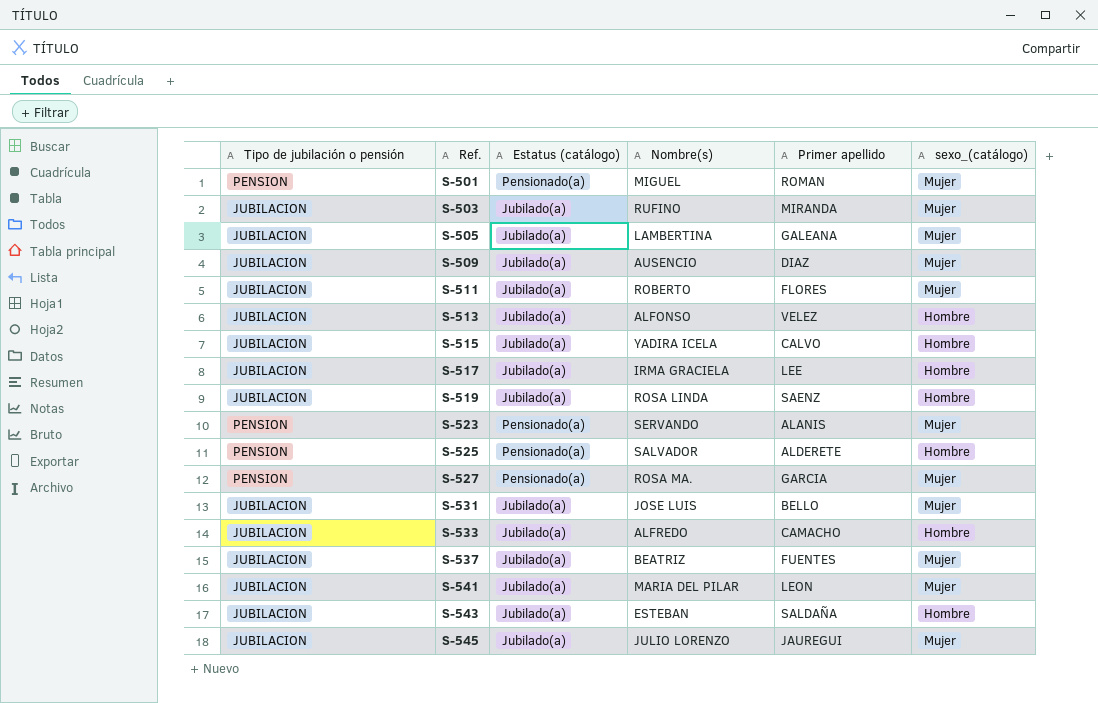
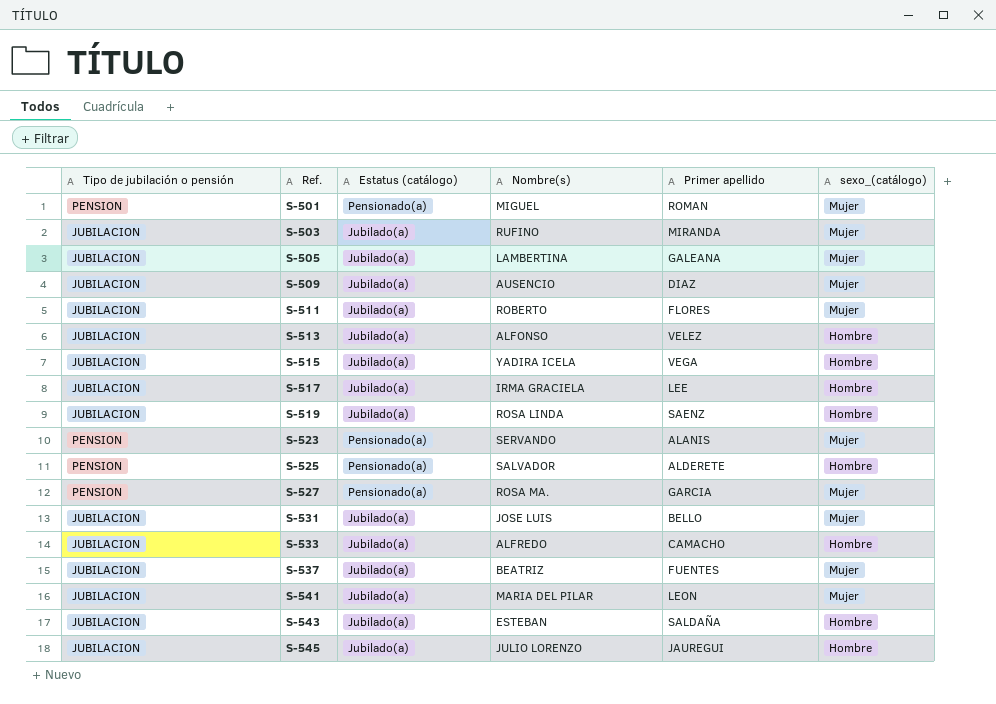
S-515 | Primer apellido: CALVO -> VEGA
S-545 | sexo_(catálogo): Mujer -> Hombre

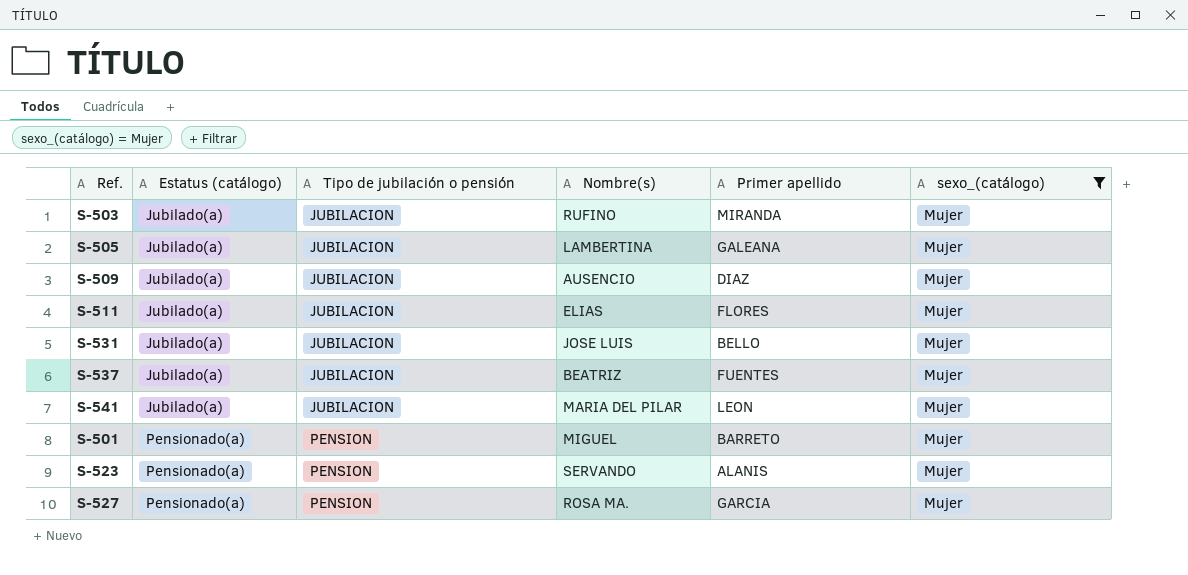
filter: none -> sexo_(catálogo) = Mujer
row order: Ref. ascending -> Estatus (catálogo) ascending
column Tipo de jubilación o pensión | position: 1 -> 3
S-511 | Nombre(s): ROBERTO -> ELIAS
S-501 | Primer apellido: ROMAN -> BARRETO

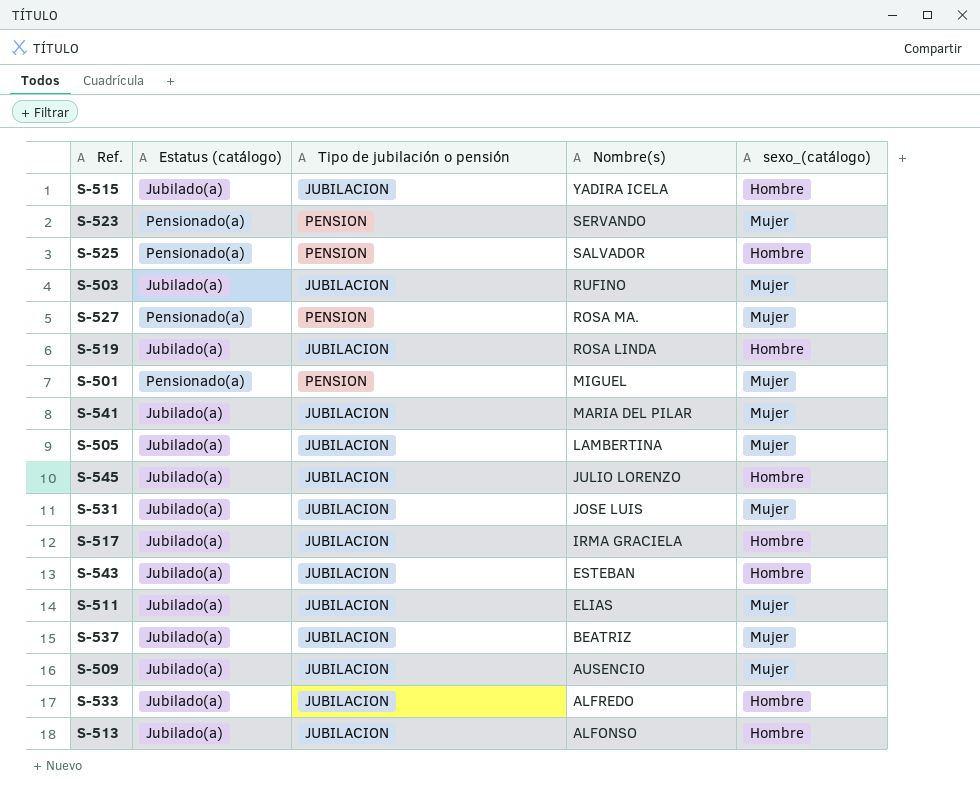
filter: sexo_(catálogo) = Mujer -> none
row order: Estatus (catálogo) ascending -> Nombre(s) descending
column Primer apellido | position: 5 -> none

